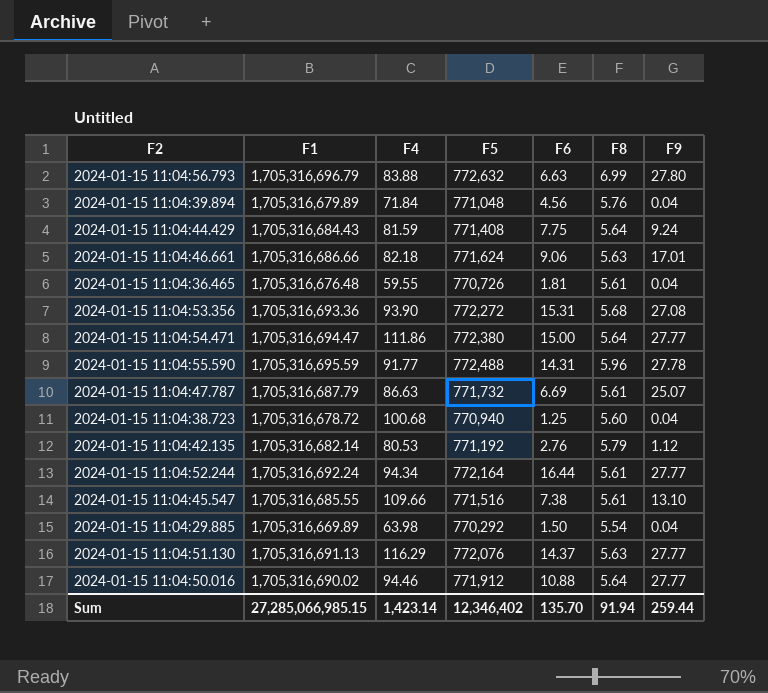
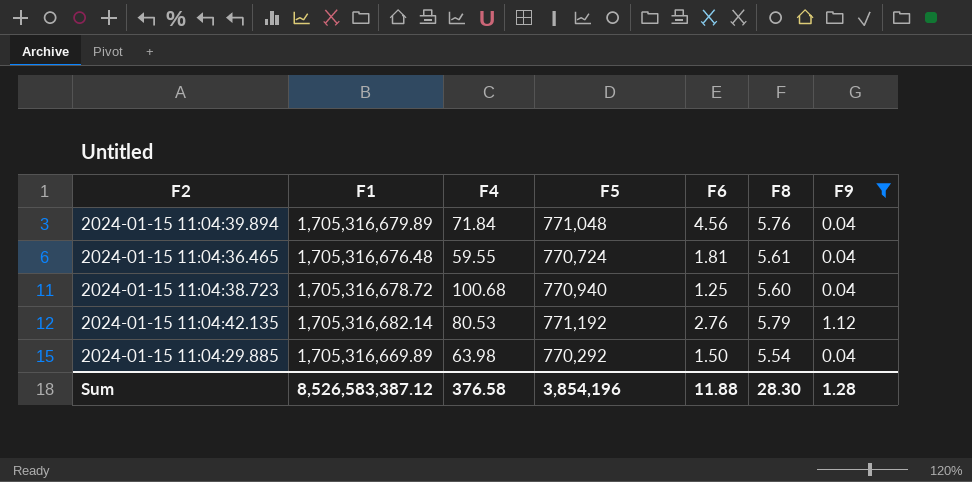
filter: none -> F9 <= 1.12
2024-01-15 11:04:36.465 | F5: 770,726 -> 770,724
Sum | F1: 27,285,066,985.15 -> 8,526,583,387.12
Sum | F4: 1,423.14 -> 376.58
Sum | F5: 12,346,402 -> 3,854,196
Sum | F6: 135.70 -> 11.88
Sum | F8: 91.94 -> 28.30
Sum | F9: 259.44 -> 1.28

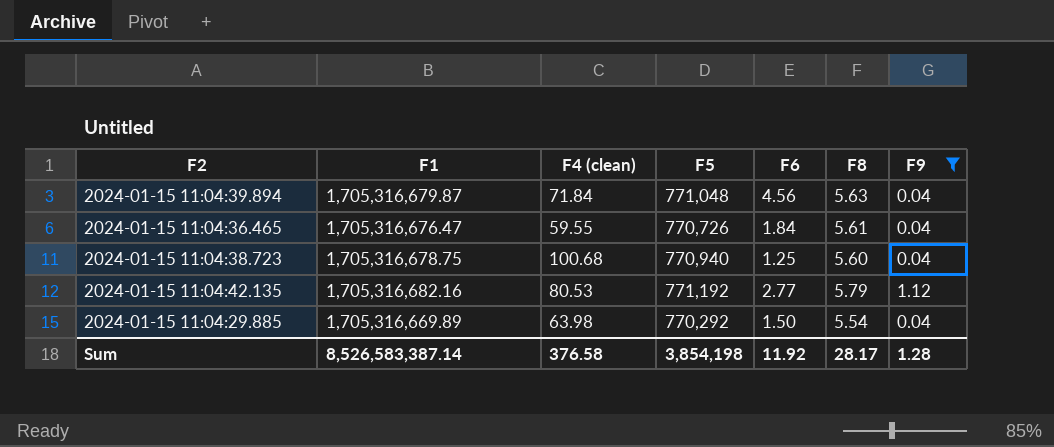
column name: F4 -> F4 (clean)
2024-01-15 11:04:39.894 | F1: 1,705,316,679.89 -> 1,705,316,679.87
2024-01-15 11:04:39.894 | F8: 5.76 -> 5.63
2024-01-15 11:04:36.465 | F1: 1,705,316,676.48 -> 1,705,316,676.47
2024-01-15 11:04:36.465 | F5: 770,724 -> 770,726
2024-01-15 11:04:36.465 | F6: 1.81 -> 1.84
2024-01-15 11:04:38.723 | F1: 1,705,316,678.72 -> 1,705,316,678.75
2024-01-15 11:04:42.135 | F1: 1,705,316,682.14 -> 1,705,316,682.16
2024-01-15 11:04:42.135 | F6: 2.76 -> 2.77
Sum | F1: 8,526,583,387.12 -> 8,526,583,387.14
Sum | F5: 3,854,196 -> 3,854,198
Sum | F6: 11.88 -> 11.92
Sum | F8: 28.30 -> 28.17

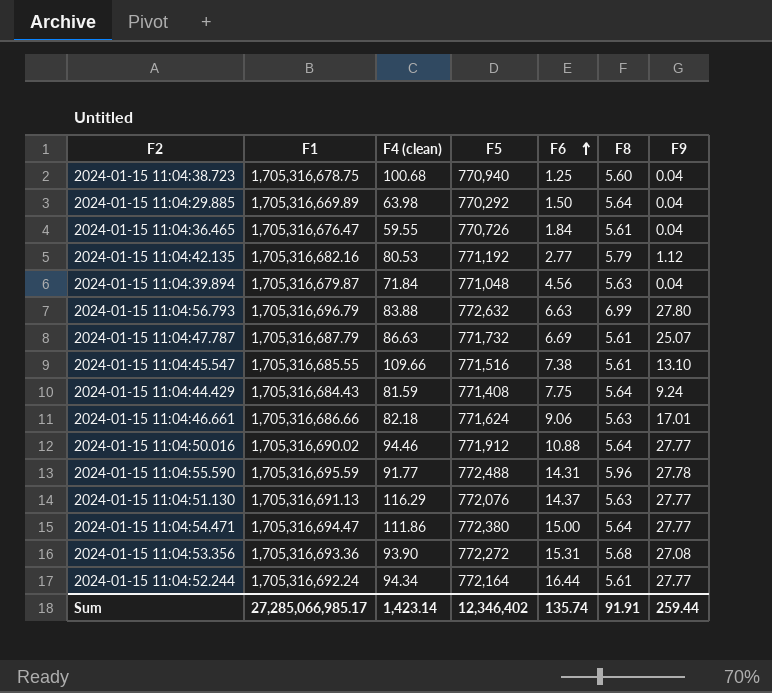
filter: F9 <= 1.12 -> none
row order: none -> F6 ascending
2024-01-15 11:04:29.885 | F8: 5.54 -> 5.64
Sum | F1: 8,526,583,387.14 -> 27,285,066,985.17
Sum | F4 (clean): 376.58 -> 1,423.14
Sum | F5: 3,854,198 -> 12,346,402
Sum | F6: 11.92 -> 135.74
Sum | F8: 28.17 -> 91.91
Sum | F9: 1.28 -> 259.44

